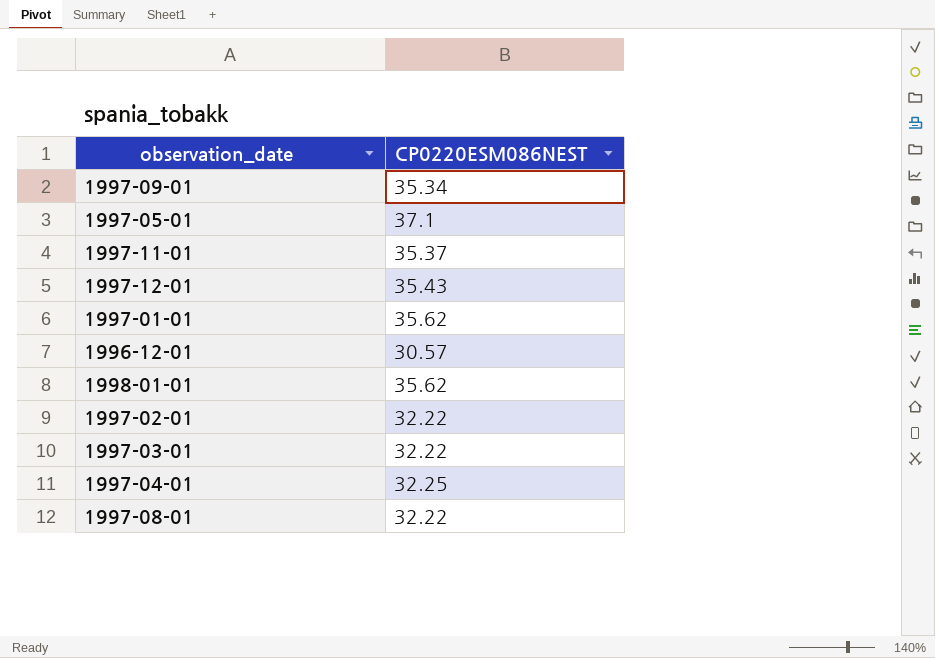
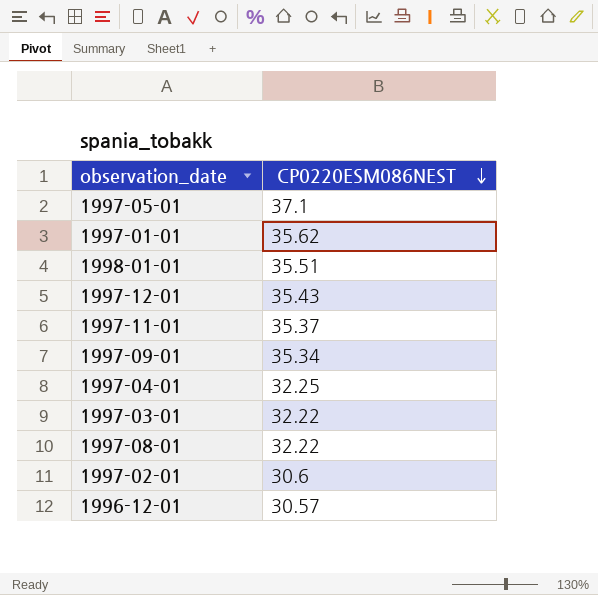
row order: none -> CP0220ESM086NEST descending
1998-01-01 | CP0220ESM086NEST: 35.62 -> 35.51
1997-02-01 | CP0220ESM086NEST: 32.22 -> 30.6

